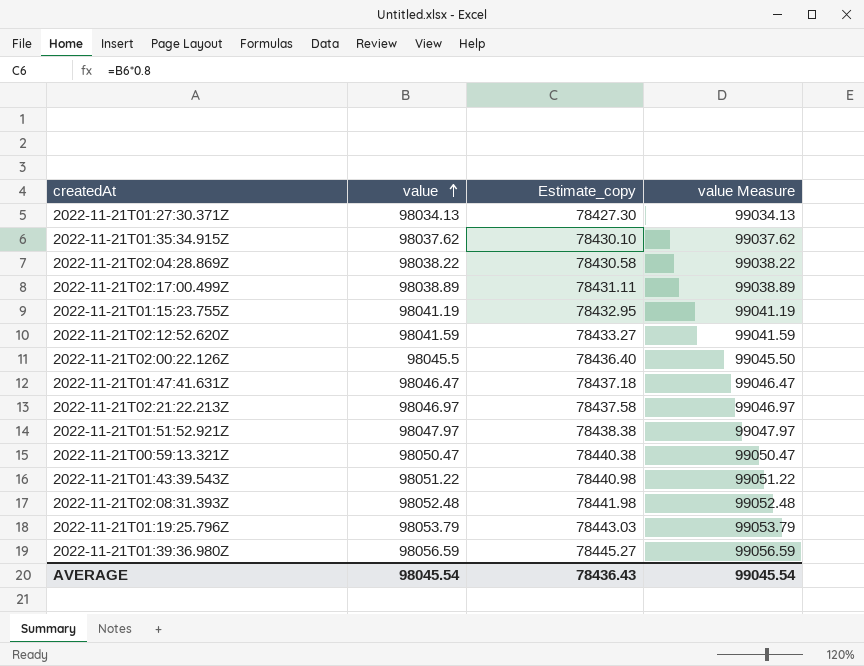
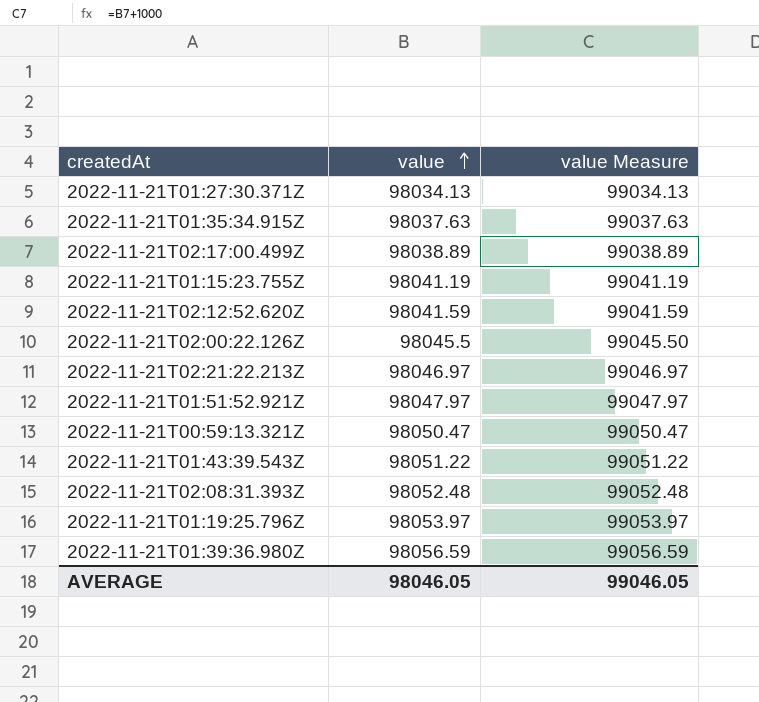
column Estimate_copy | formula: [value] * 0.8 -> none
row 2022-11-21T02:04:28.869Z: 98038.22 | 78430.58 | 99038.22 -> none
row 2022-11-21T01:47:41.631Z: 98046.47 | 78437.18 | 99046.47 -> none
2022-11-21T01:35:34.915Z | value: 98037.62 -> 98037.63
2022-11-21T01:35:34.915Z | value Measure: 99037.62 -> 99037.63
2022-11-21T01:19:25.796Z | value: 98053.79 -> 98053.97
2022-11-21T01:19:25.796Z | value Measure: 99053.79 -> 99053.97
AVERAGE | value: 98045.54 -> 98046.05
AVERAGE | value Measure: 99045.54 -> 99046.05

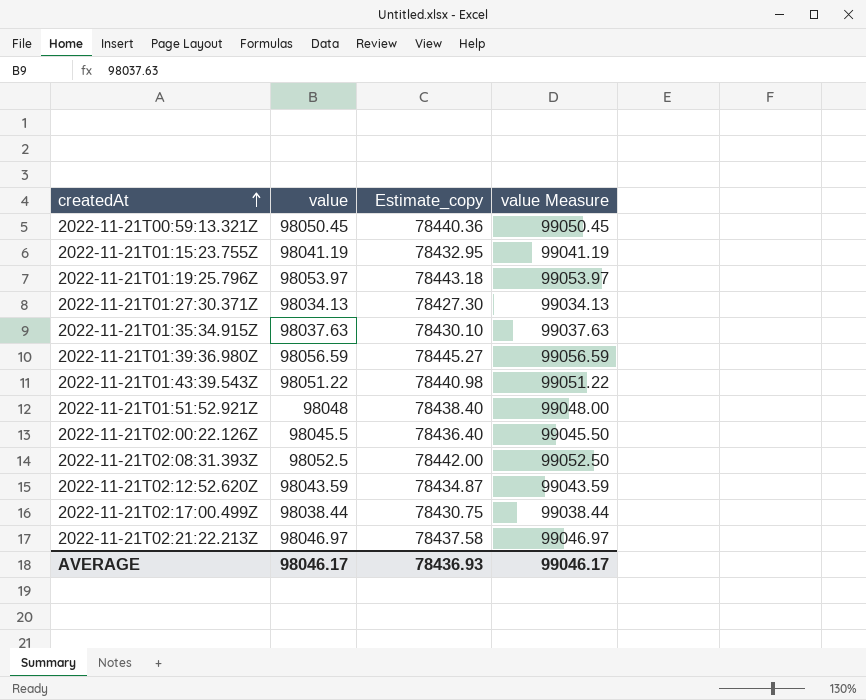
row order: value ascending -> createdAt ascending
column Estimate_copy | formula: none -> [value] * 0.8
2022-11-21T00:59:13.321Z | value: 98050.47 -> 98050.45
2022-11-21T00:59:13.321Z | value Measure: 99050.47 -> 99050.45
2022-11-21T01:51:52.921Z | value: 98047.97 -> 98048
2022-11-21T01:51:52.921Z | value Measure: 99047.97 -> 99048.00
2022-11-21T02:08:31.393Z | value: 98052.48 -> 98052.5
2022-11-21T02:08:31.393Z | value Measure: 99052.48 -> 99052.50
2022-11-21T02:12:52.620Z | value: 98041.59 -> 98043.59
2022-11-21T02:12:52.620Z | value Measure: 99041.59 -> 99043.59
2022-11-21T02:17:00.499Z | value: 98038.89 -> 98038.44
2022-11-21T02:17:00.499Z | value Measure: 99038.89 -> 99038.44
AVERAGE | value: 98046.05 -> 98046.17
AVERAGE | value Measure: 99046.05 -> 99046.17

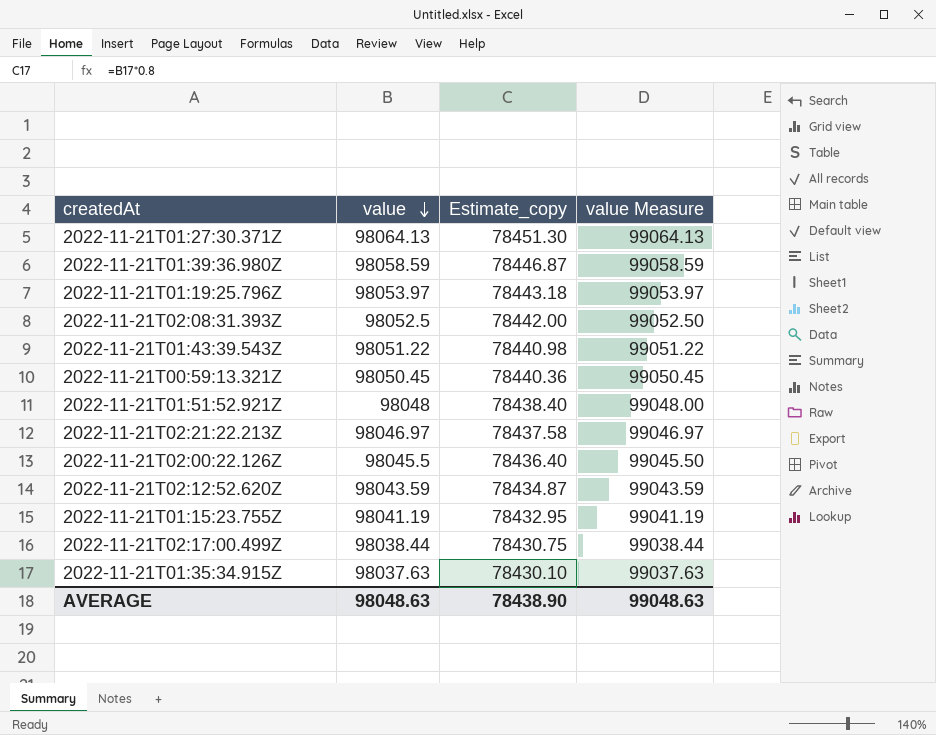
row order: createdAt ascending -> value descending
2022-11-21T01:27:30.371Z | value: 98034.13 -> 98064.13
2022-11-21T01:27:30.371Z | Estimate_copy: 78427.30 -> 78451.30
2022-11-21T01:27:30.371Z | value Measure: 99034.13 -> 99064.13
2022-11-21T01:39:36.980Z | value: 98056.59 -> 98058.59
2022-11-21T01:39:36.980Z | Estimate_copy: 78445.27 -> 78446.87
2022-11-21T01:39:36.980Z | value Measure: 99056.59 -> 99058.59
AVERAGE | value: 98046.17 -> 98048.63
AVERAGE | Estimate_copy: 78436.93 -> 78438.90
AVERAGE | value Measure: 99046.17 -> 99048.63

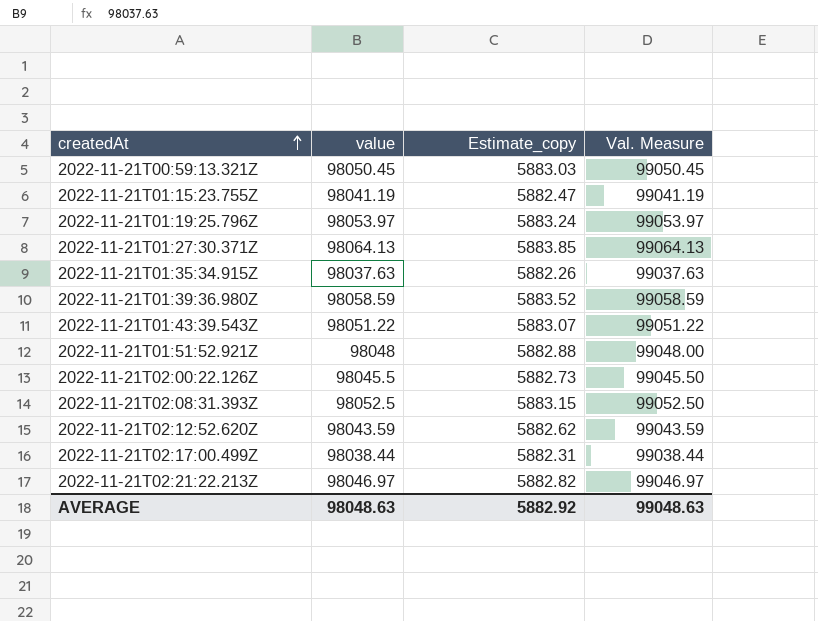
row order: value descending -> createdAt ascending
column Estimate_copy | formula: [value] * 0.8 -> [value] * 0.06
column name: value Measure -> Val. Measure
AVERAGE | Estimate_copy: 78438.90 -> 5882.92

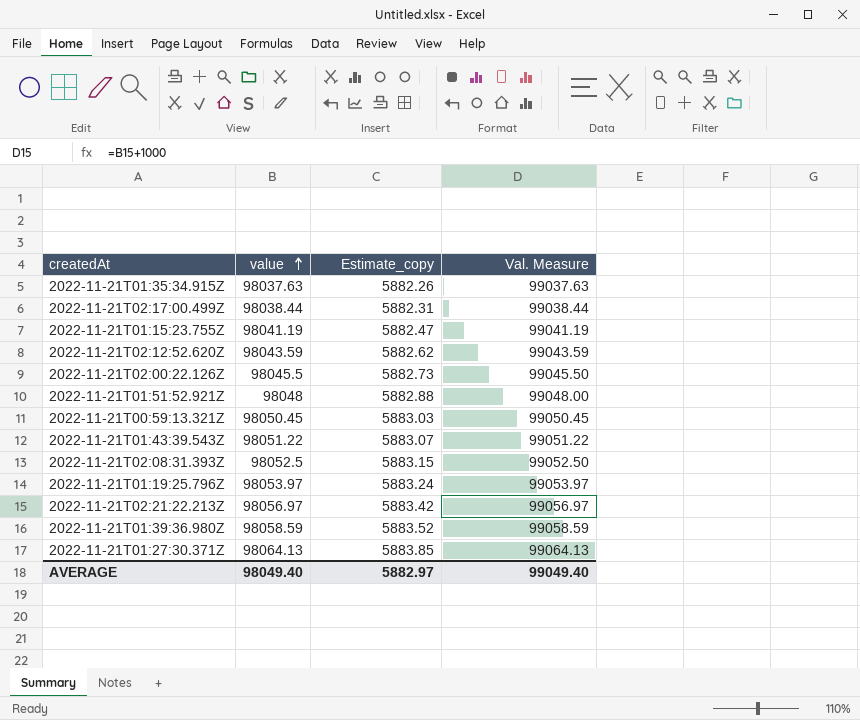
row order: createdAt ascending -> value ascending
2022-11-21T02:21:22.213Z | value: 98046.97 -> 98056.97
2022-11-21T02:21:22.213Z | Estimate_copy: 5882.82 -> 5883.42
2022-11-21T02:21:22.213Z | Val. Measure: 99046.97 -> 99056.97
AVERAGE | value: 98048.63 -> 98049.40
AVERAGE | Estimate_copy: 5882.92 -> 5882.97
AVERAGE | Val. Measure: 99048.63 -> 99049.40

